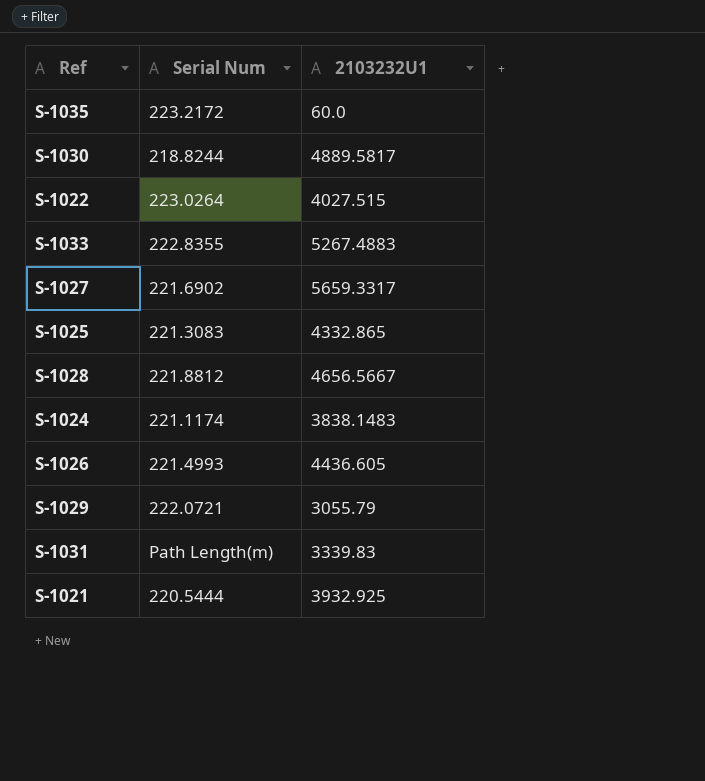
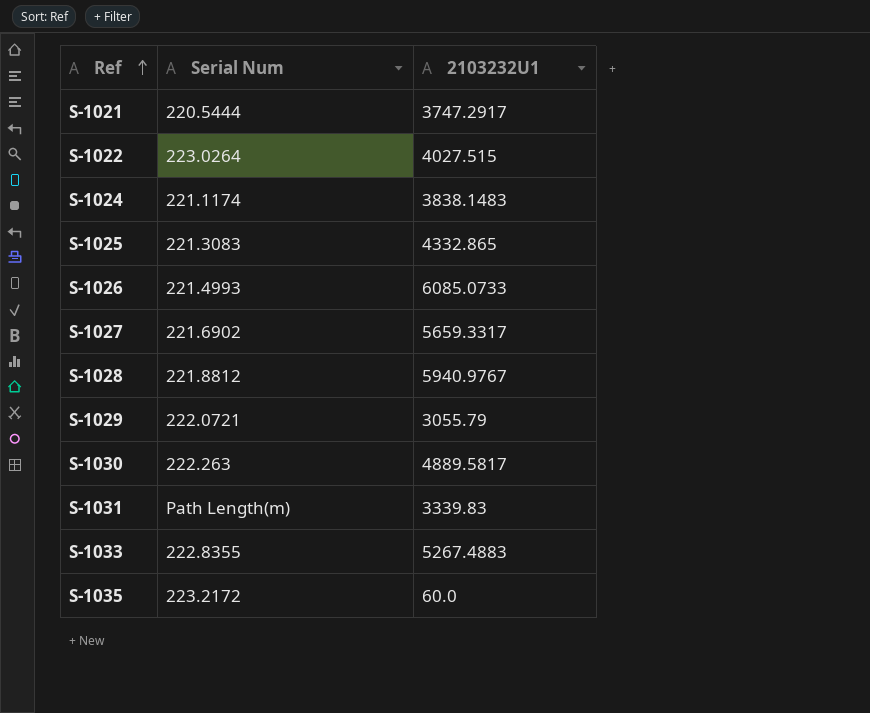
row order: none -> Ref ascending
S-1021 | 2103232U1: 3932.925 -> 3747.2917
S-1026 | 2103232U1: 4436.605 -> 6085.0733
S-1028 | 2103232U1: 4656.5667 -> 5940.9767
S-1030 | Serial Num: 218.8244 -> 222.263

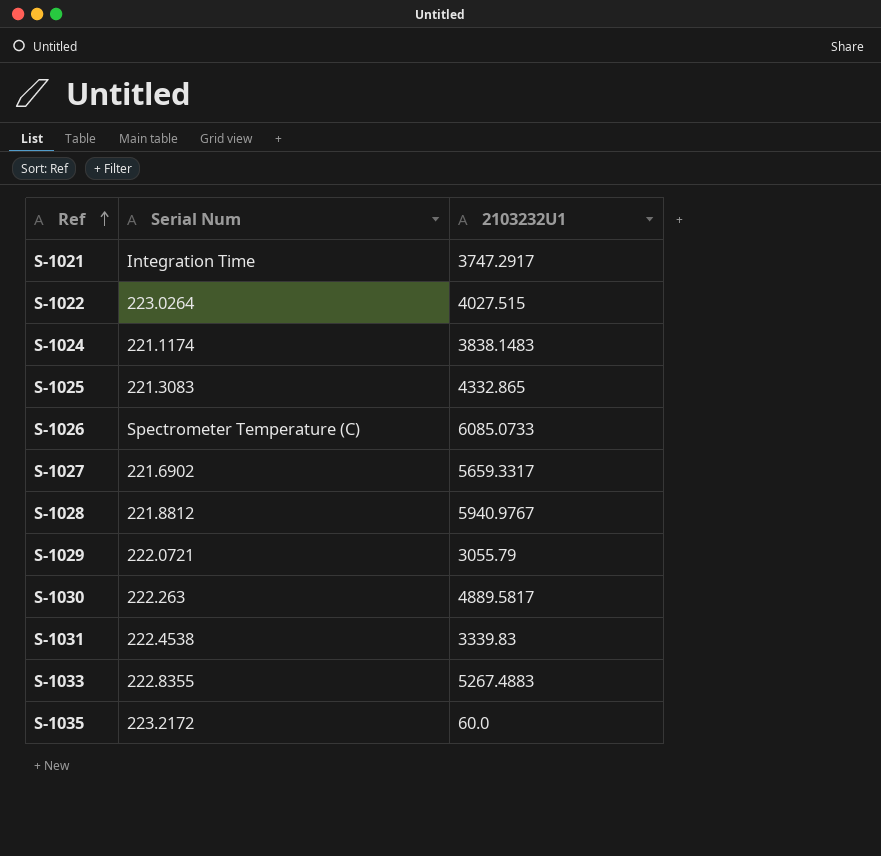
S-1021 | Serial Num: 220.5444 -> Integration Time
S-1026 | Serial Num: 221.4993 -> Spectrometer Temperature (C)
S-1031 | Serial Num: Path Length(m) -> 222.4538

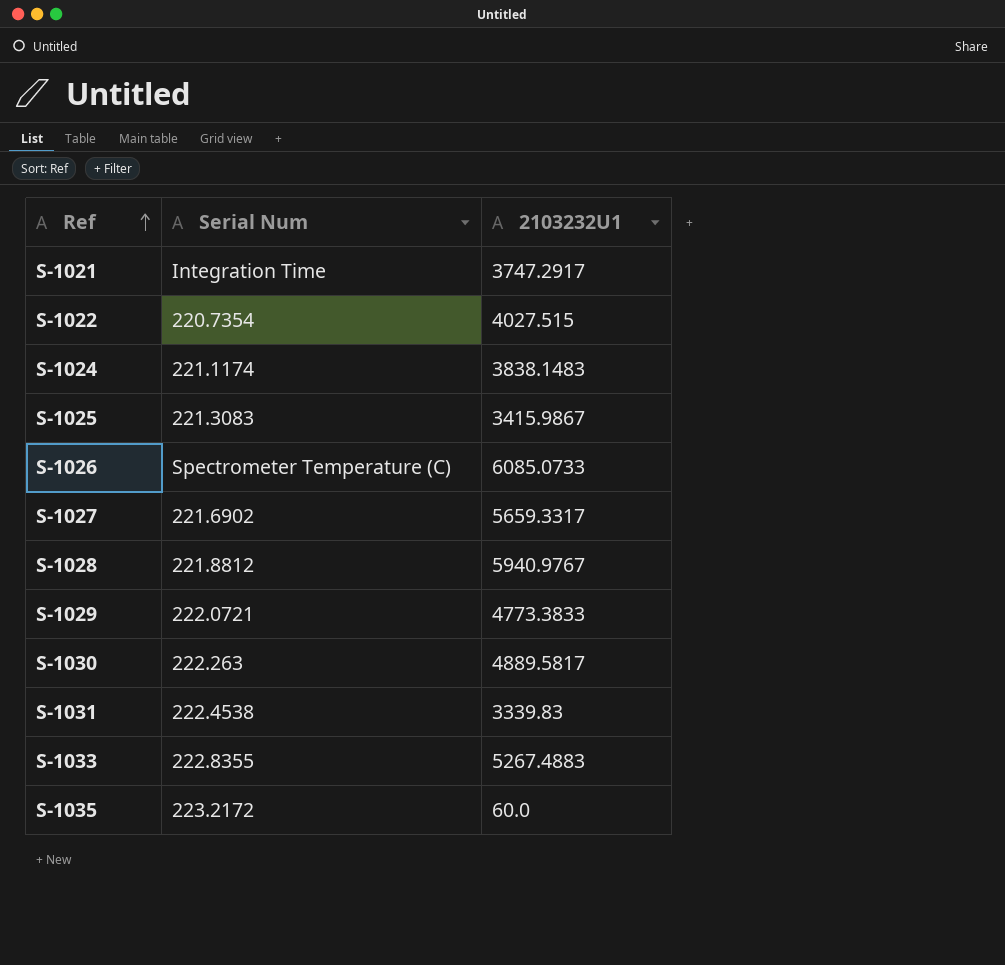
S-1022 | Serial Num: 223.0264 -> 220.7354
S-1025 | 2103232U1: 4332.865 -> 3415.9867
S-1029 | 2103232U1: 3055.79 -> 4773.3833

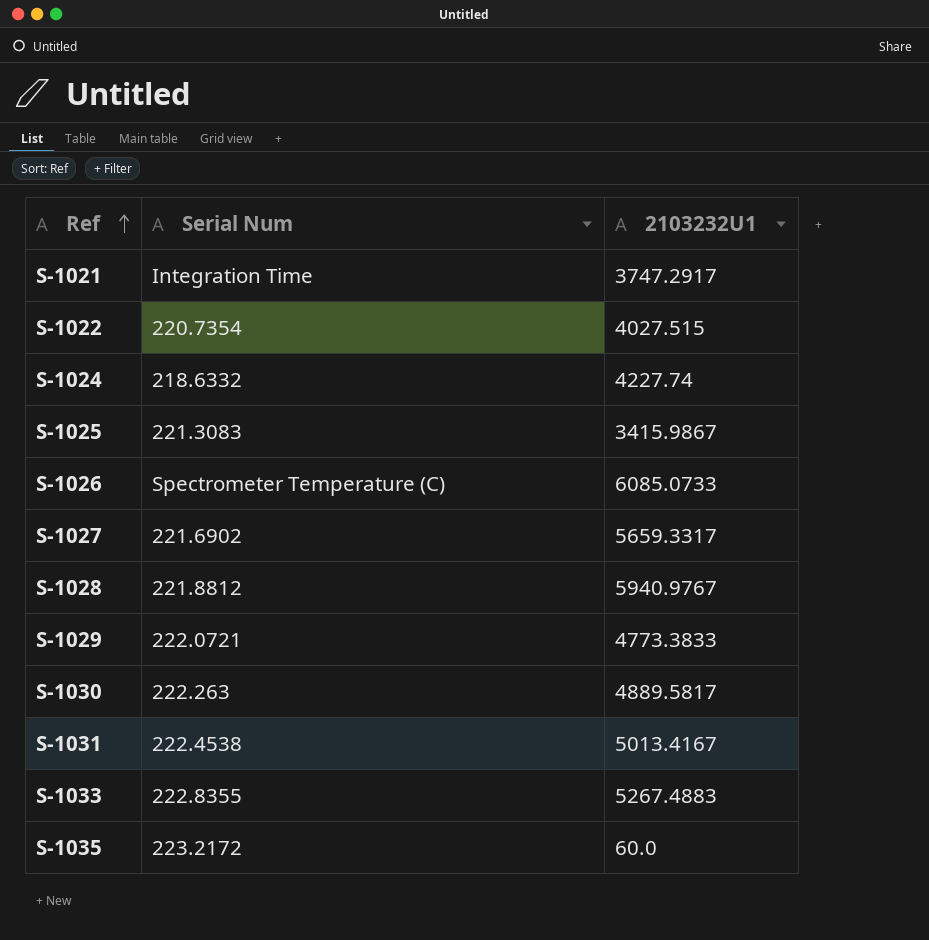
S-1024 | Serial Num: 221.1174 -> 218.6332
S-1024 | 2103232U1: 3838.1483 -> 4227.74
S-1031 | 2103232U1: 3339.83 -> 5013.4167

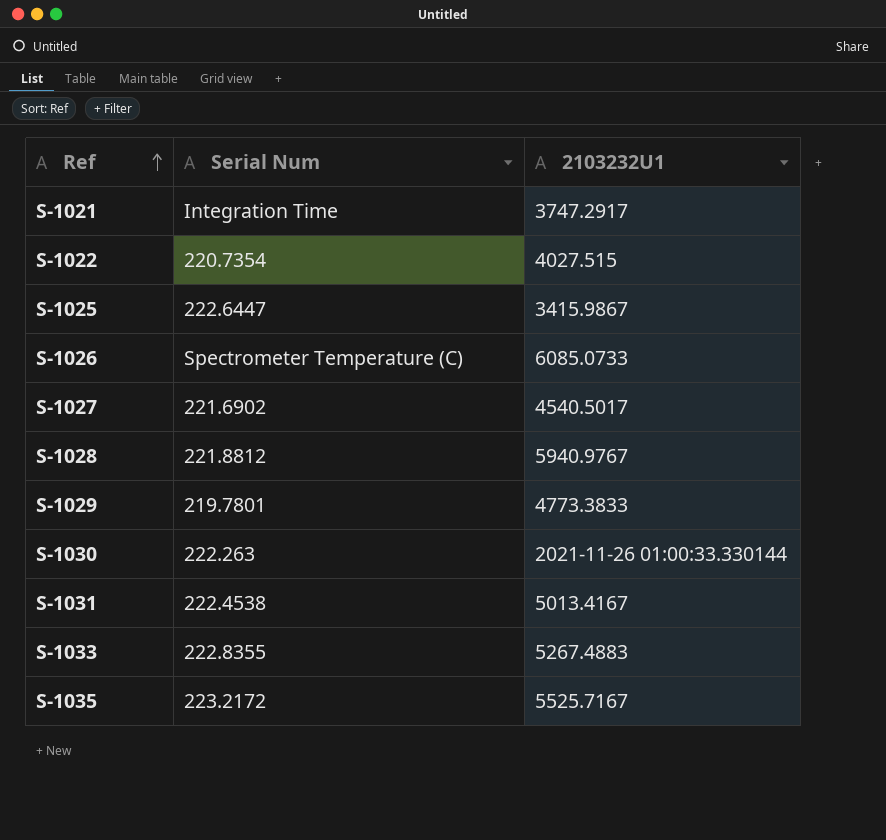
row S-1024: 218.6332 | 4227.74 -> none
S-1025 | Serial Num: 221.3083 -> 222.6447
S-1027 | 2103232U1: 5659.3317 -> 4540.5017
S-1029 | Serial Num: 222.0721 -> 219.7801
S-1030 | 2103232U1: 4889.5817 -> 2021-11-26 01:00:33.330144
S-1035 | 2103232U1: 60.0 -> 5525.7167

